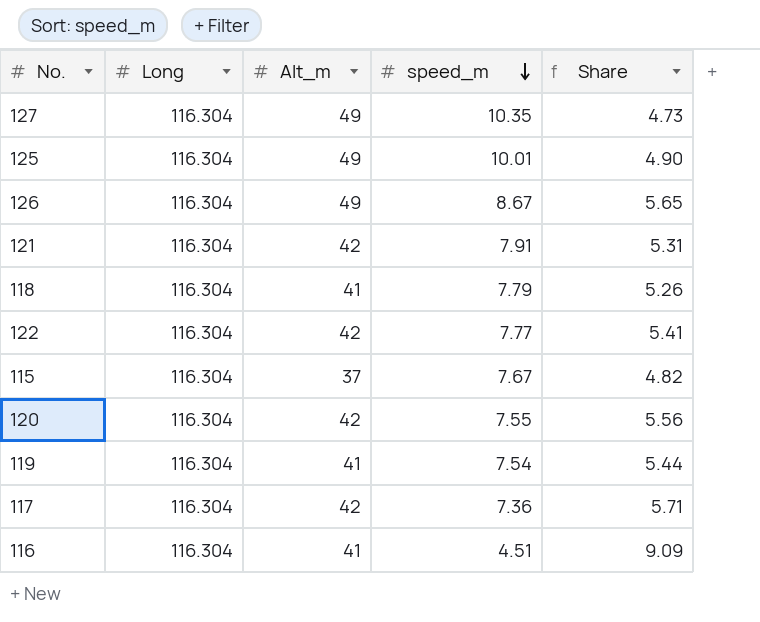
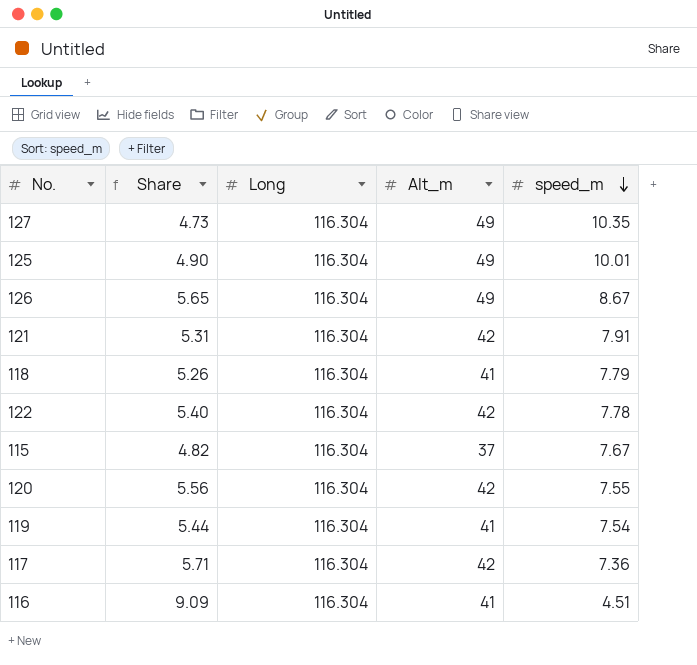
column Share | position: 5 -> 2
122 | Share: 5.41 -> 5.40
122 | speed_m: 7.77 -> 7.78

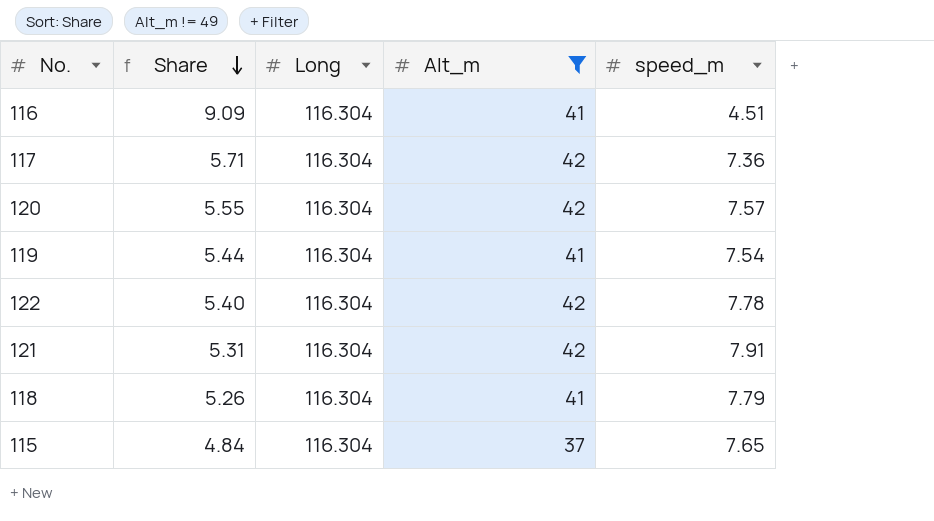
filter: none -> Alt_m != 49
row order: speed_m descending -> Share descending
120 | Share: 5.56 -> 5.55
120 | speed_m: 7.55 -> 7.57
115 | Share: 4.82 -> 4.84
115 | speed_m: 7.67 -> 7.65

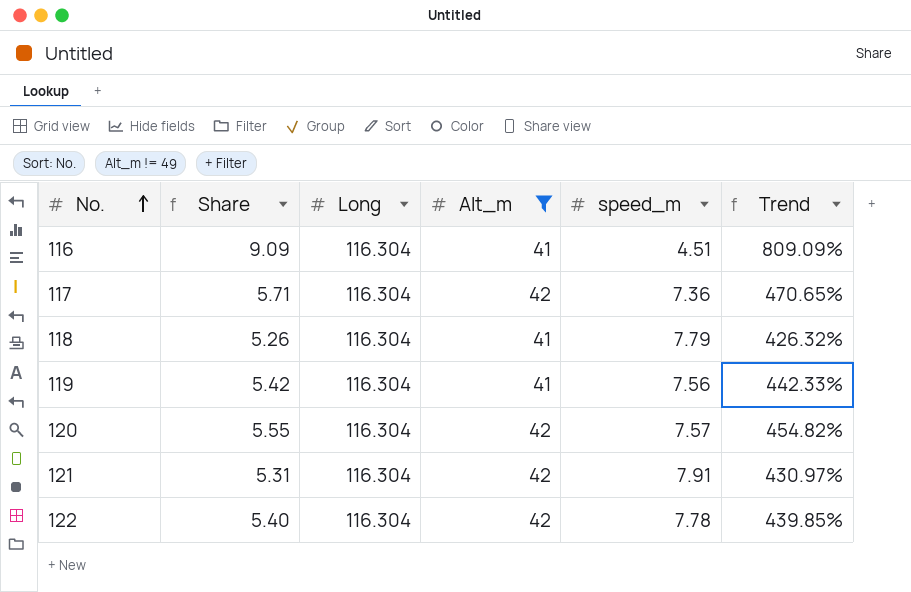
row order: Share descending -> No. ascending
column Trend | formula: none -> ([Alt_m] - [speed_m]) / [speed_m]
row 115: 4.84 | 116.304 | 37 | 7.65 -> none
119 | Share: 5.44 -> 5.42
119 | speed_m: 7.54 -> 7.56

